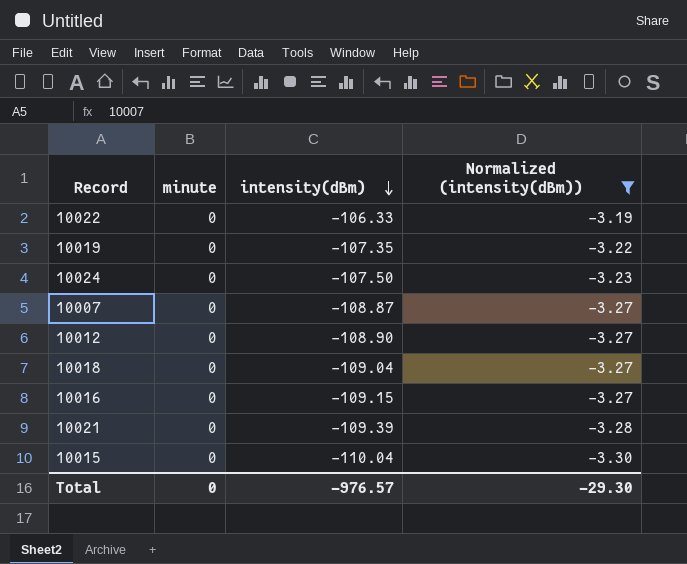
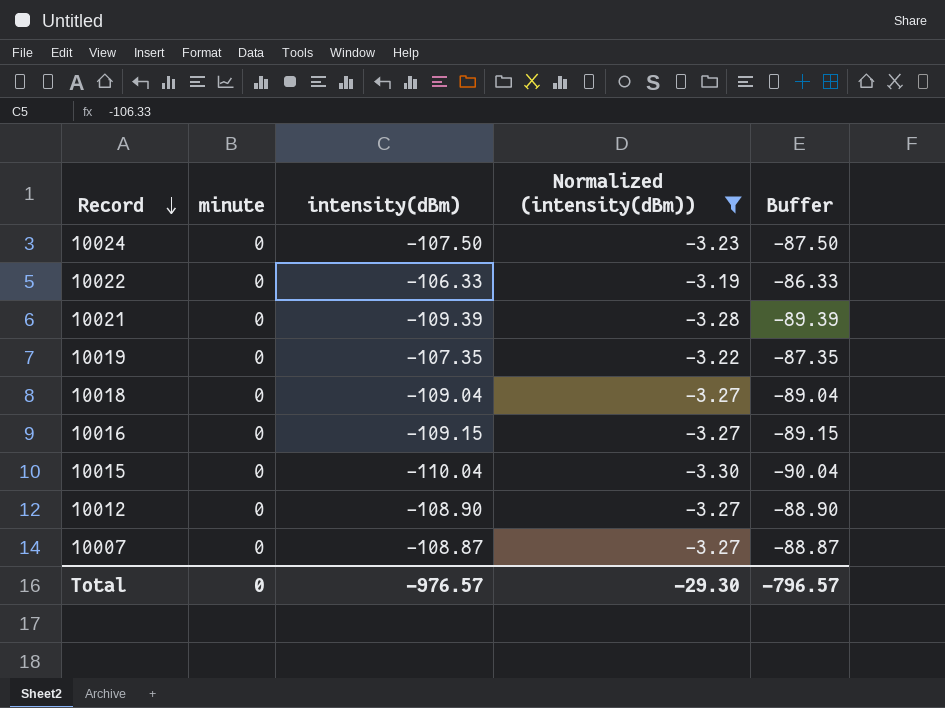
row order: intensity(dBm) descending -> Record descending
column Buffer | formula: none -> [intensity(dBm)] + 20

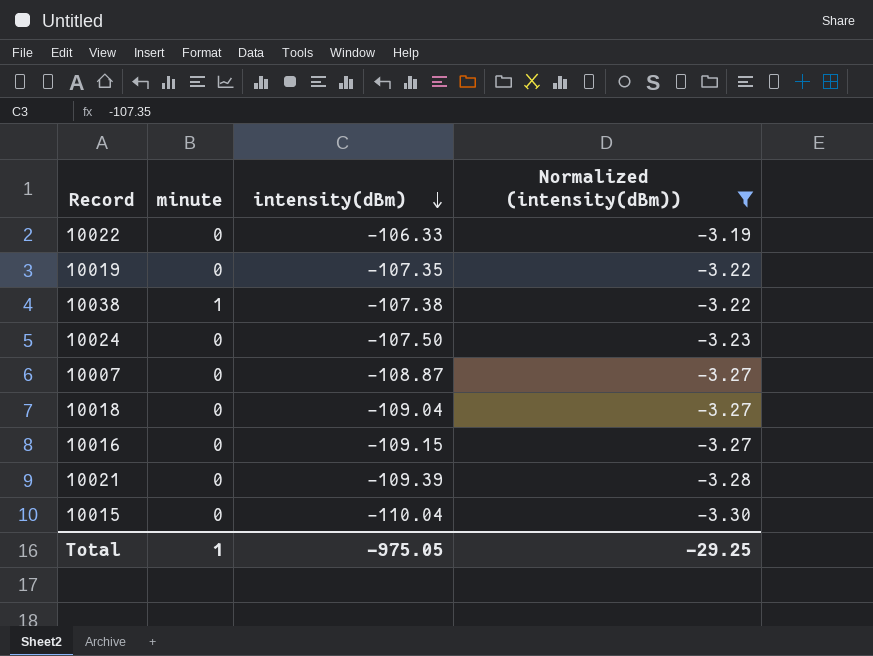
row order: Record descending -> intensity(dBm) descending
column Buffer | formula: [intensity(dBm)] + 20 -> none
row 10012: 0 | -108.90 | -3.27 | -88.90 -> none
row 10038: none -> 1 | -107.38 | -3.22
Total | minute: 0 -> 1
Total | intensity(dBm): -976.57 -> -975.05
Total | Normalized (intensity(dBm)): -29.30 -> -29.25

